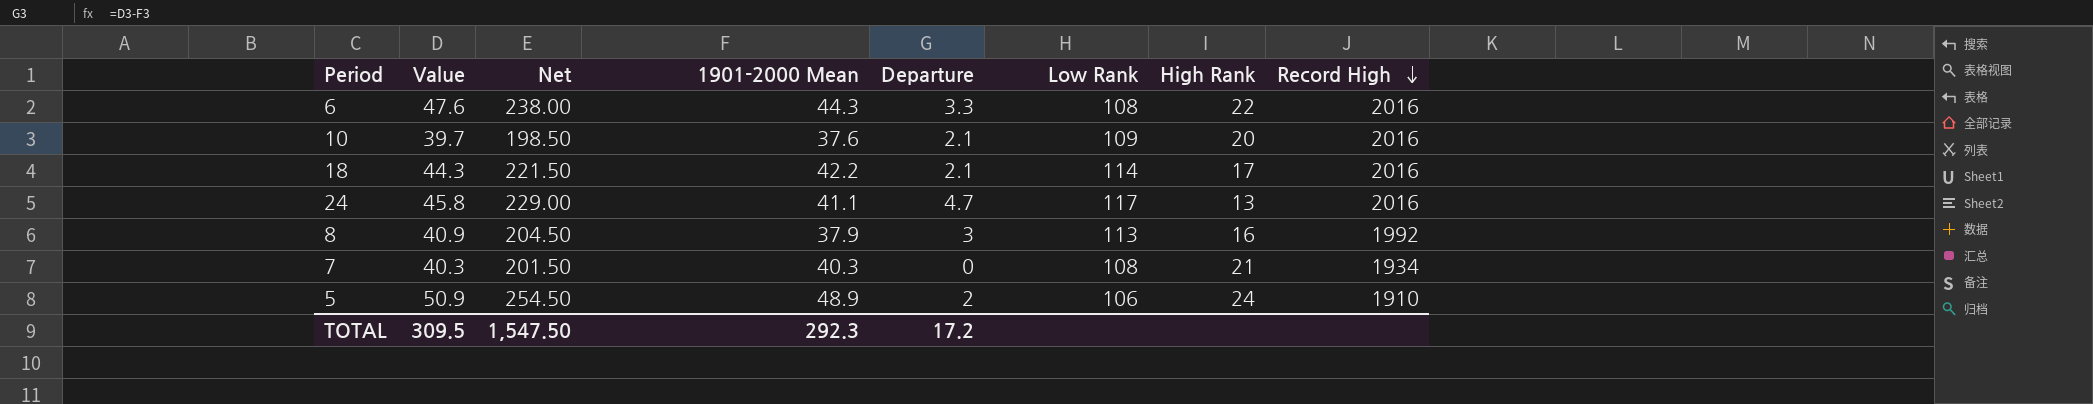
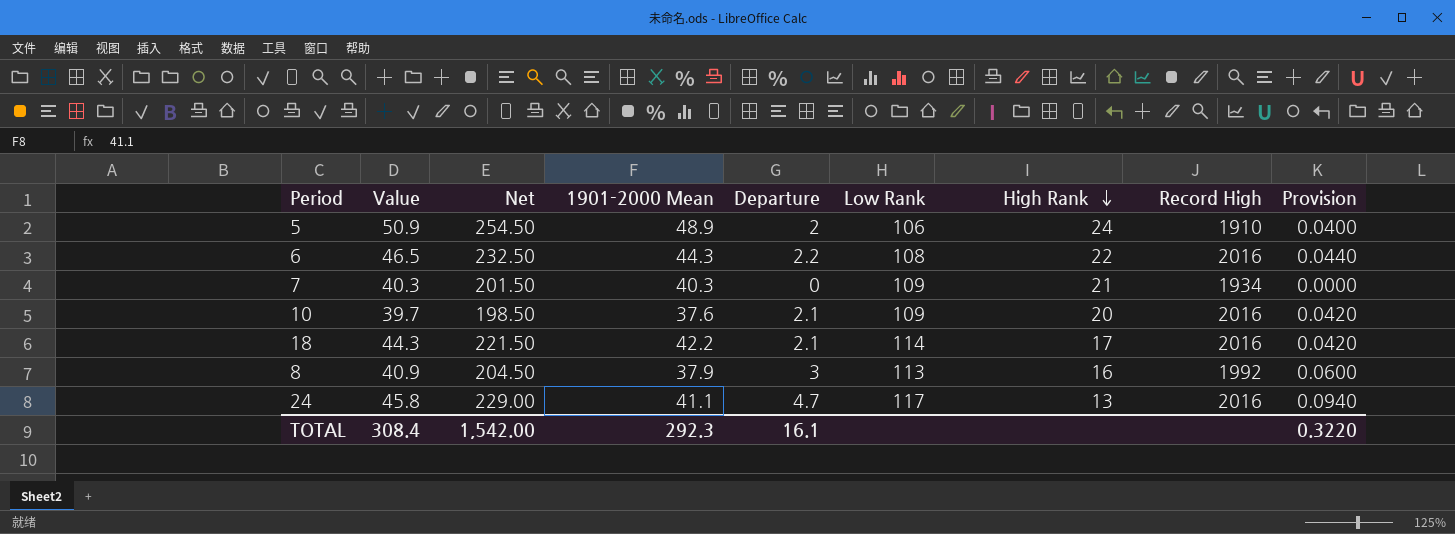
row order: Record High descending -> High Rank descending
column Provision | formula: none -> [Departure] * 0.02
6 | Value: 47.6 -> 46.5
6 | Net: 238.00 -> 232.50
6 | Departure: 3.3 -> 2.2
7 | Low Rank: 108 -> 109
TOTAL | Value: 309.5 -> 308.4
TOTAL | Net: 1,547.50 -> 1,542.00
TOTAL | Departure: 17.2 -> 16.1

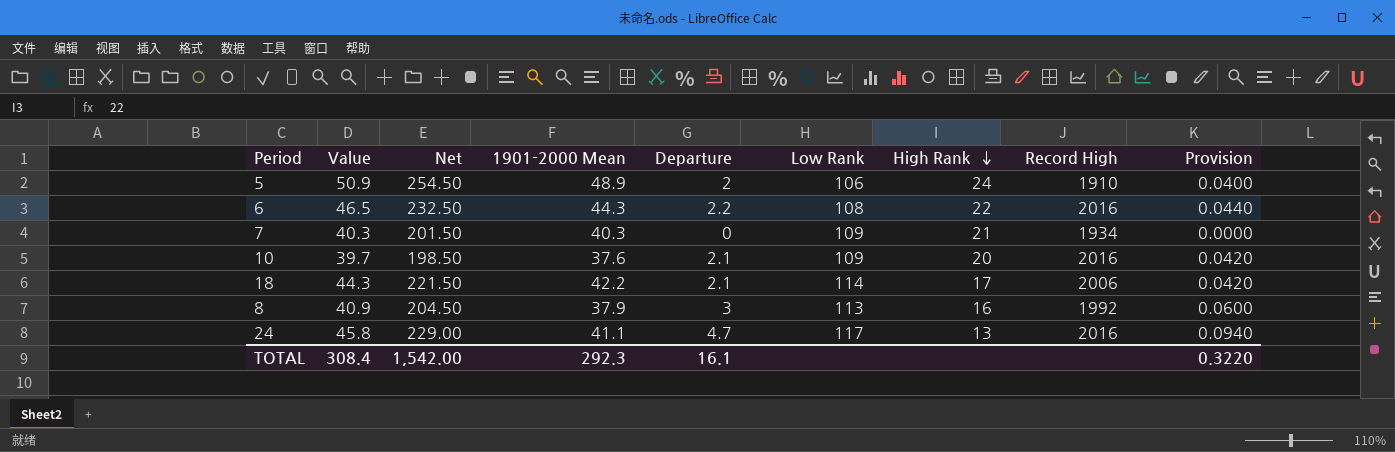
18 | Record High: 2016 -> 2006

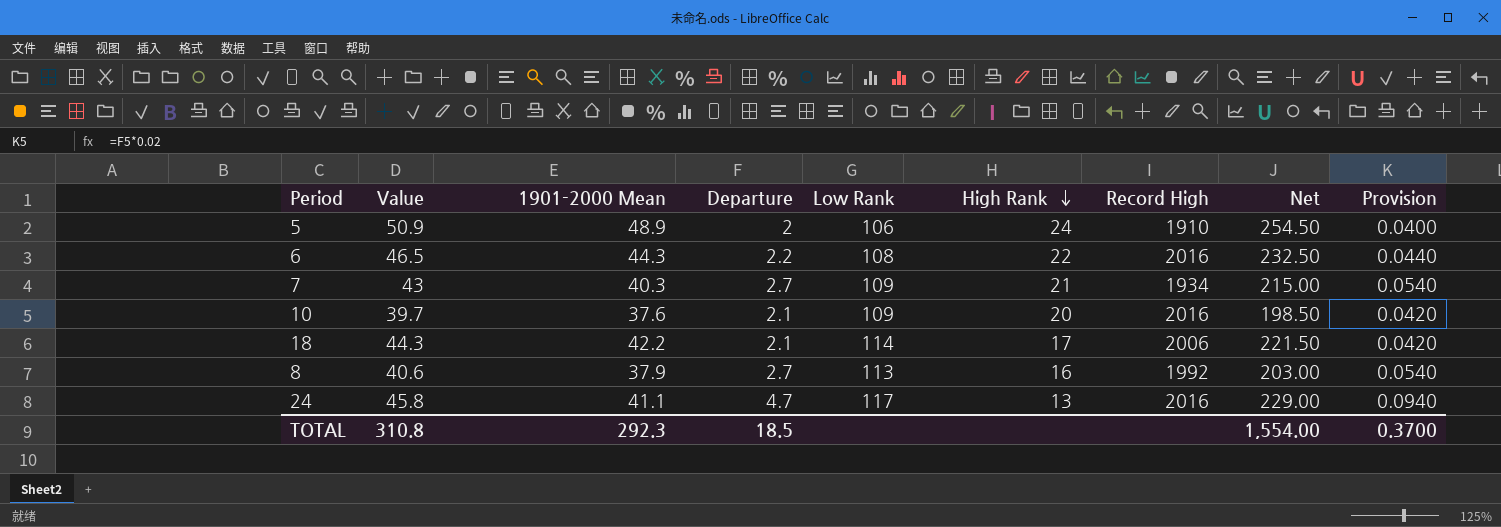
column Net | position: 3 -> 8
7 | Value: 40.3 -> 43
7 | Departure: 0 -> 2.7
7 | Net: 201.50 -> 215.00
7 | Provision: 0.0000 -> 0.0540
8 | Value: 40.9 -> 40.6
8 | Departure: 3 -> 2.7
8 | Net: 204.50 -> 203.00
8 | Provision: 0.0600 -> 0.0540
TOTAL | Value: 308.4 -> 310.8
TOTAL | Departure: 16.1 -> 18.5
TOTAL | Net: 1,542.00 -> 1,554.00
TOTAL | Provision: 0.3220 -> 0.3700

